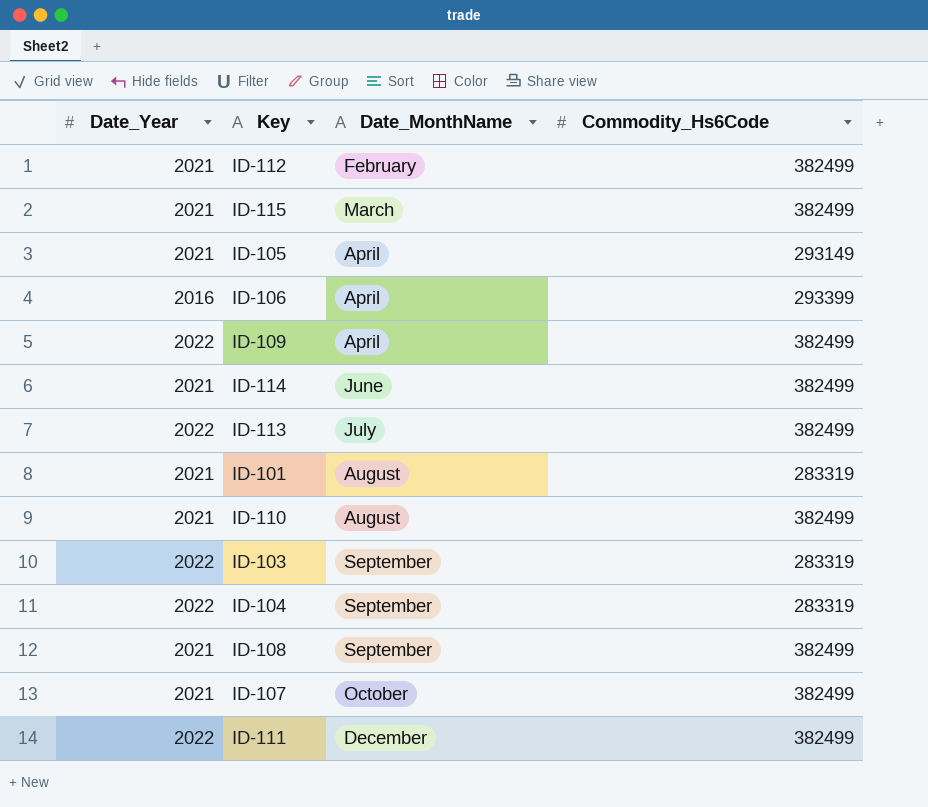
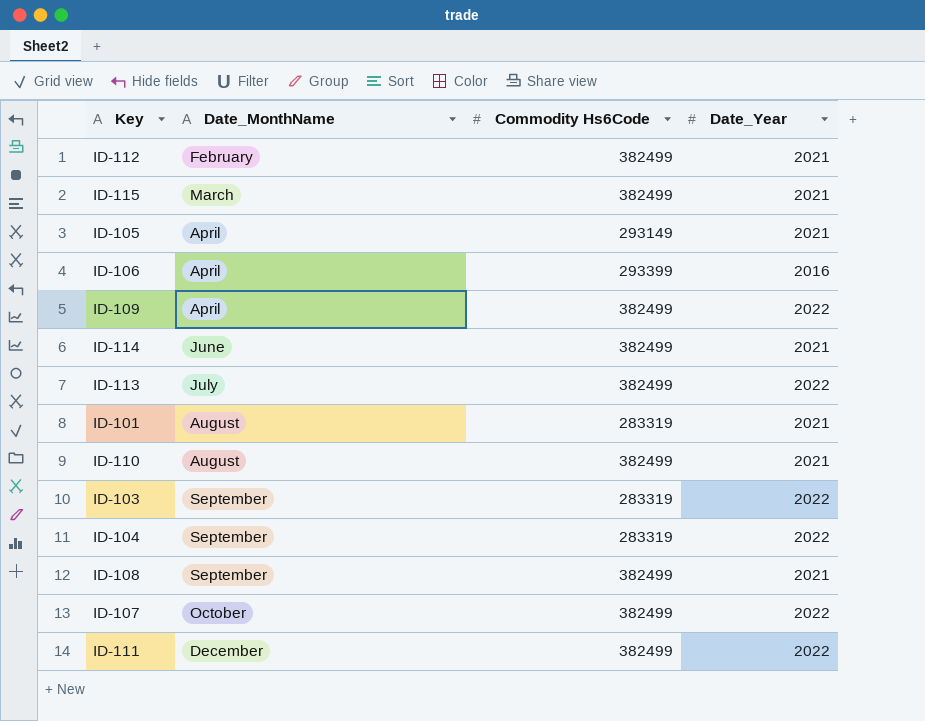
column name: Commodity_Hs6Code -> Commodity Hs6Code
column Date_Year | position: 1 -> 4
ID-107 | Date_Year: 2021 -> 2022

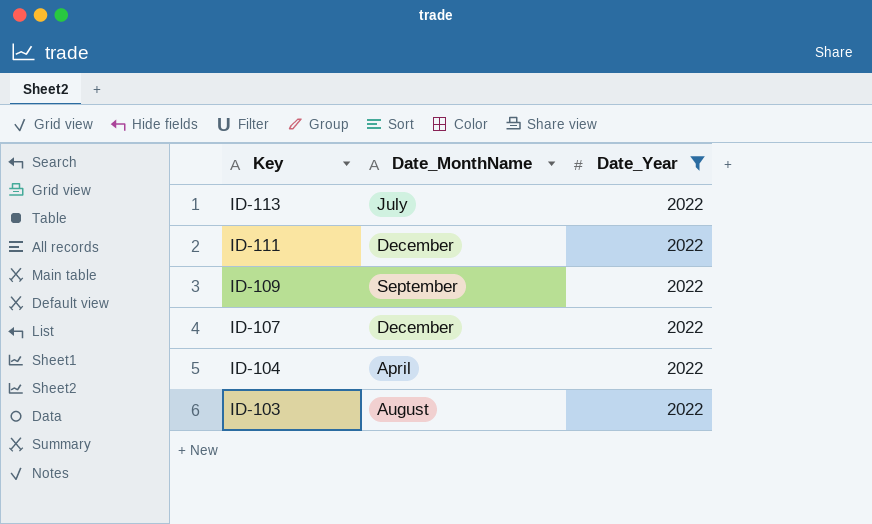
filter: none -> Date_Year = 2022
row order: Date_MonthName ascending -> Key descending
column Commodity Hs6Code | position: 3 -> none
ID-109 | Date_MonthName: April -> September
ID-107 | Date_MonthName: October -> December
ID-104 | Date_MonthName: September -> April
ID-103 | Date_MonthName: September -> August

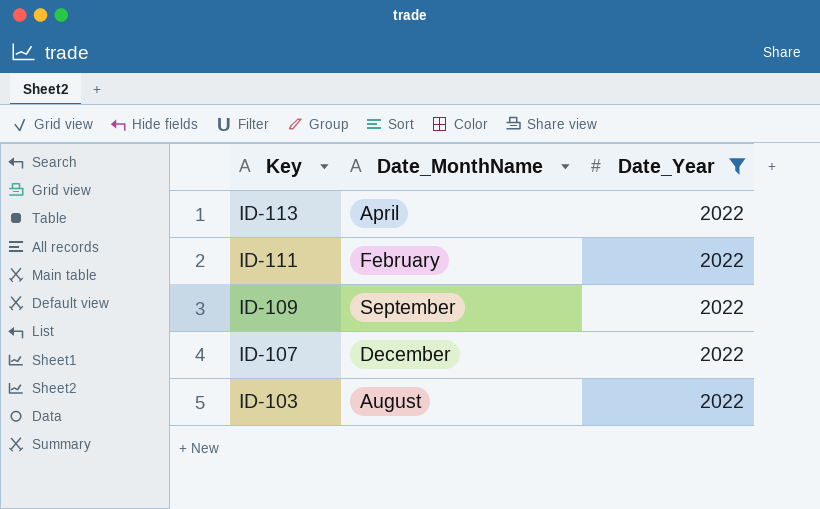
row ID-104: April | 2022 -> none
ID-113 | Date_MonthName: July -> April
ID-111 | Date_MonthName: December -> February

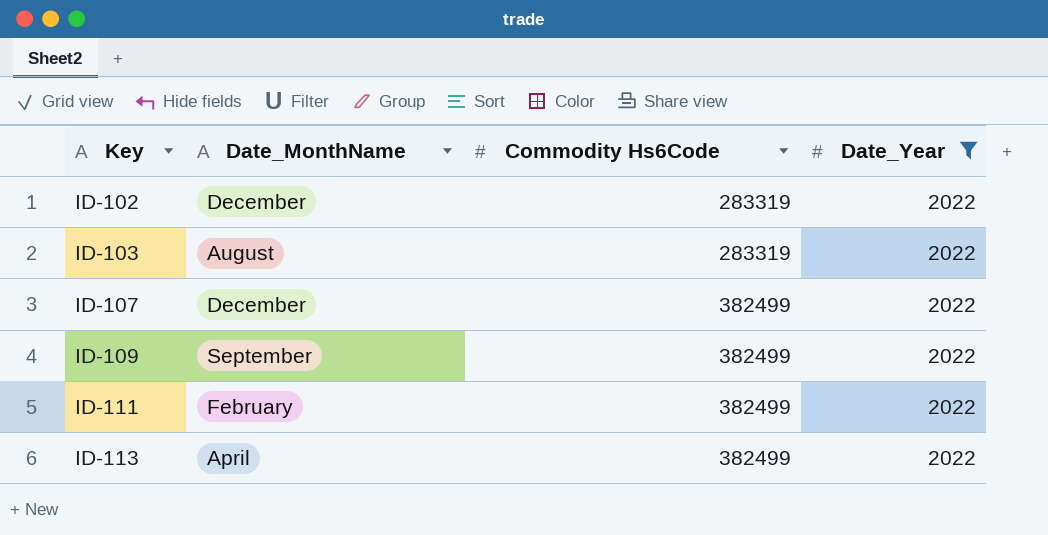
row order: Key descending -> Key ascending
column Commodity Hs6Code | position: none -> 3
row ID-102: none -> December | 283319 | 2022

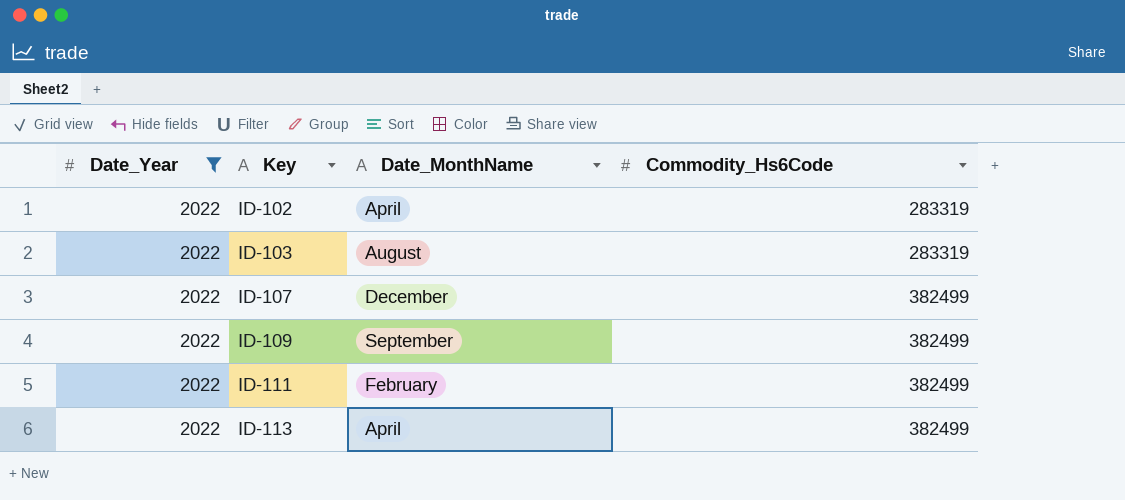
column Date_Year | position: 4 -> 1
column name: Commodity Hs6Code -> Commodity_Hs6Code
ID-102 | Date_MonthName: December -> April

